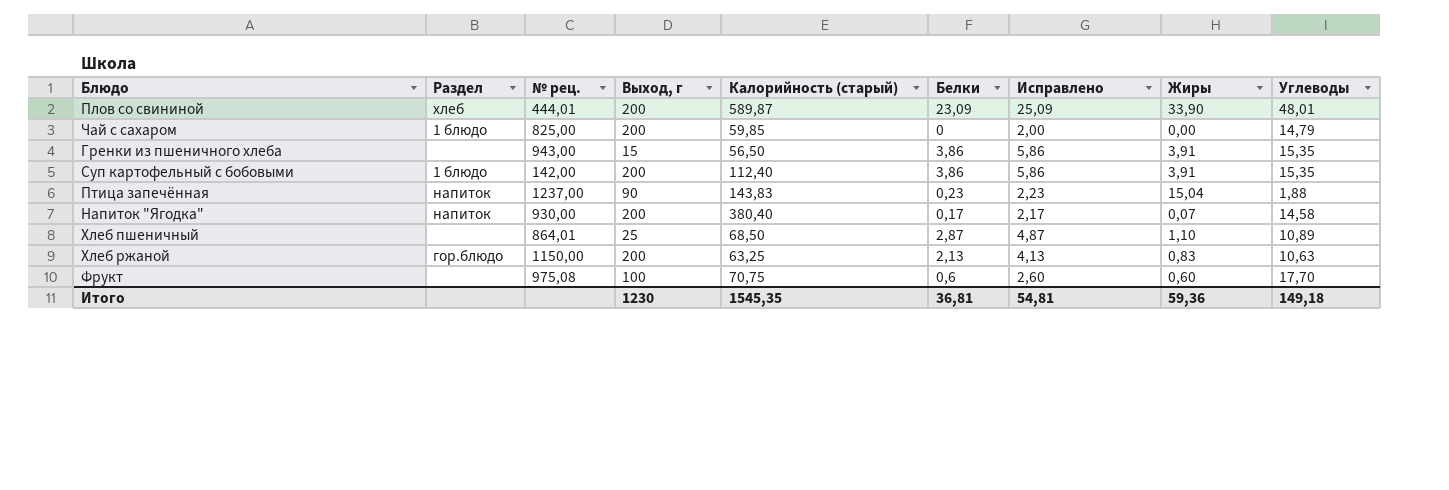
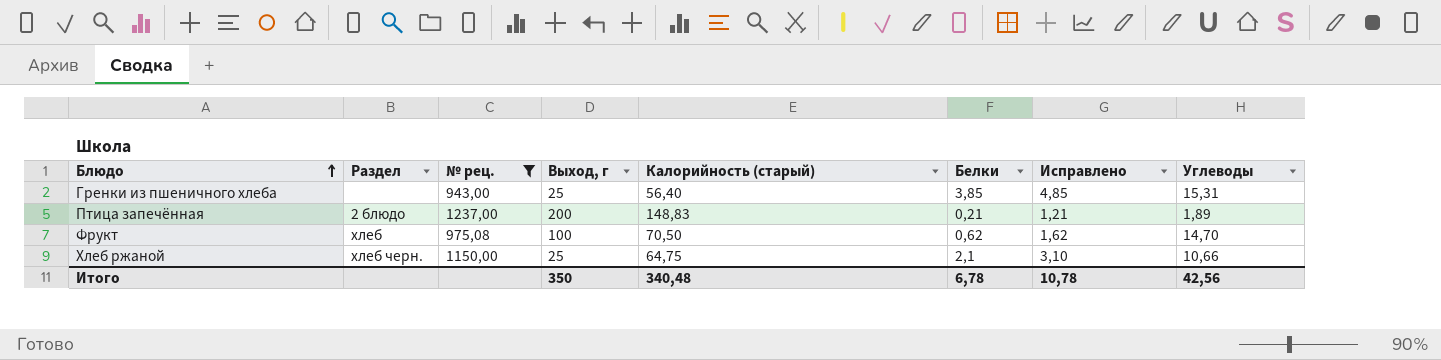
filter: none -> № рец. >= 943,00
row order: none -> Блюдо ascending
column Жиры | position: 8 -> none
column Исправлено | formula: [Белки] + 2 -> [Белки] + 1
Гренки из пшеничного хлеба | Выход, г: 15 -> 25
Гренки из пшеничного хлеба | Калорийность (старый): 56,50 -> 56,40
Гренки из пшеничного хлеба | Белки: 3,86 -> 3,85
Гренки из пшеничного хлеба | Углеводы: 15,35 -> 15,31
Птица запечённая | Раздел: напиток -> 2 блюдо
Птица запечённая | Выход, г: 90 -> 200
Птица запечённая | Калорийность (старый): 143,83 -> 148,83
Птица запечённая | Белки: 0,23 -> 0,21
Птица запечённая | Углеводы: 1,88 -> 1,89
Фрукт | Раздел: none -> хлеб
Фрукт | Калорийность (старый): 70,75 -> 70,50
Фрукт | Белки: 0,6 -> 0,62
Фрукт | Углеводы: 17,70 -> 14,70
Хлеб ржаной | Раздел: гор.блюдо -> хлеб черн.
Хлеб ржаной | Выход, г: 200 -> 25
Хлеб ржаной | Калорийность (старый): 63,25 -> 64,75
Хлеб ржаной | Белки: 2,13 -> 2,1
Хлеб ржаной | Углеводы: 10,63 -> 10,66
Итого | Выход, г: 1230 -> 350
Итого | Калорийность (старый): 1545,35 -> 340,48
Итого | Белки: 36,81 -> 6,78
Итого | Исправлено: 54,81 -> 10,78
Итого | Углеводы: 149,18 -> 42,56

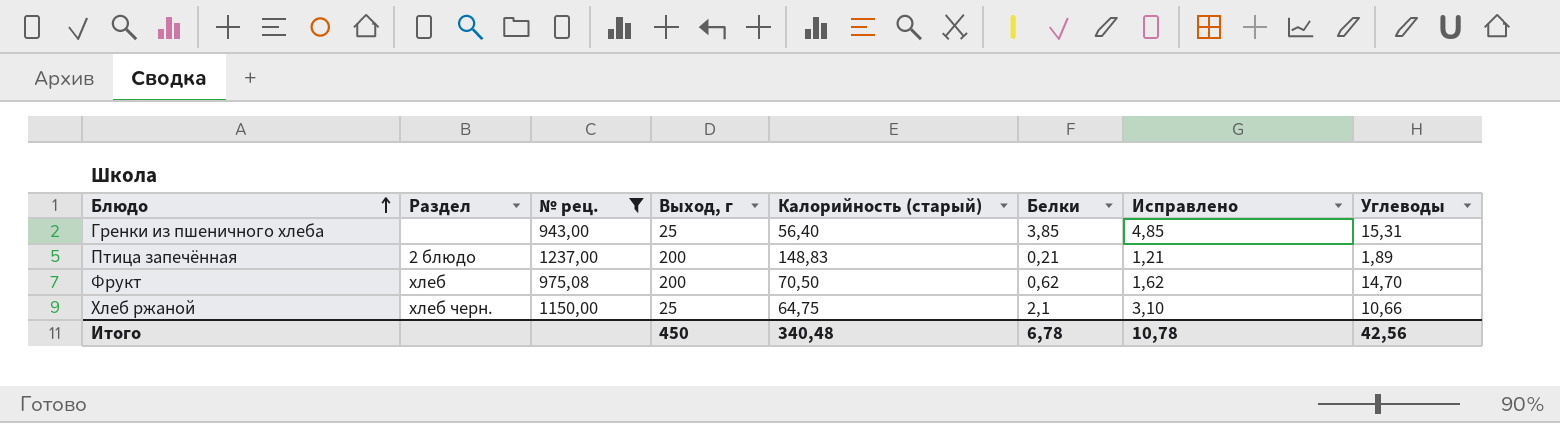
Фрукт | Выход, г: 100 -> 200
Итого | Выход, г: 350 -> 450

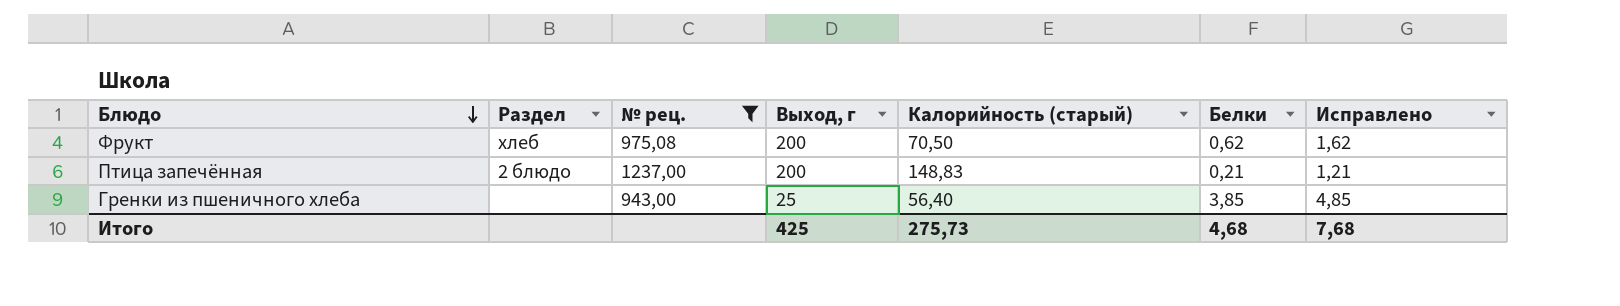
row order: Блюдо ascending -> Блюдо descending
column Углеводы | position: 8 -> none
row Хлеб ржаной: хлеб черн. | 1150,00 | 25 | 64,75 | 2,1 | 3,10 | 10,66 -> none
Итого | Выход, г: 450 -> 425
Итого | Калорийность (старый): 340,48 -> 275,73
Итого | Белки: 6,78 -> 4,68
Итого | Исправлено: 10,78 -> 7,68

